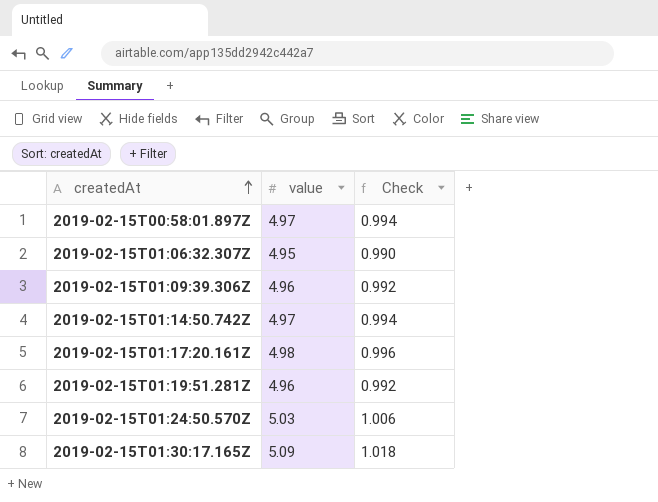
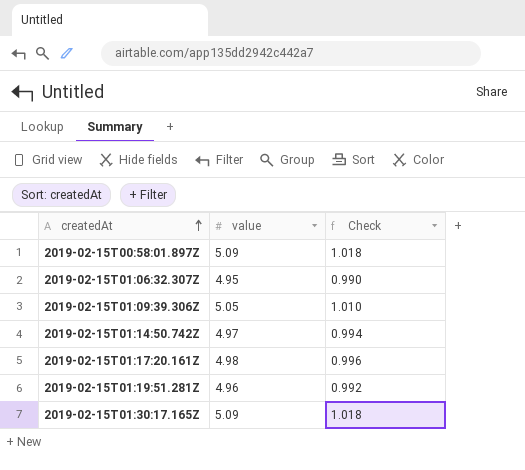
row 2019-02-15T01:24:50.570Z: 5.03 | 1.006 -> none
2019-02-15T00:58:01.897Z | value: 4.97 -> 5.09
2019-02-15T00:58:01.897Z | Check: 0.994 -> 1.018
2019-02-15T01:09:39.306Z | value: 4.96 -> 5.05
2019-02-15T01:09:39.306Z | Check: 0.992 -> 1.010

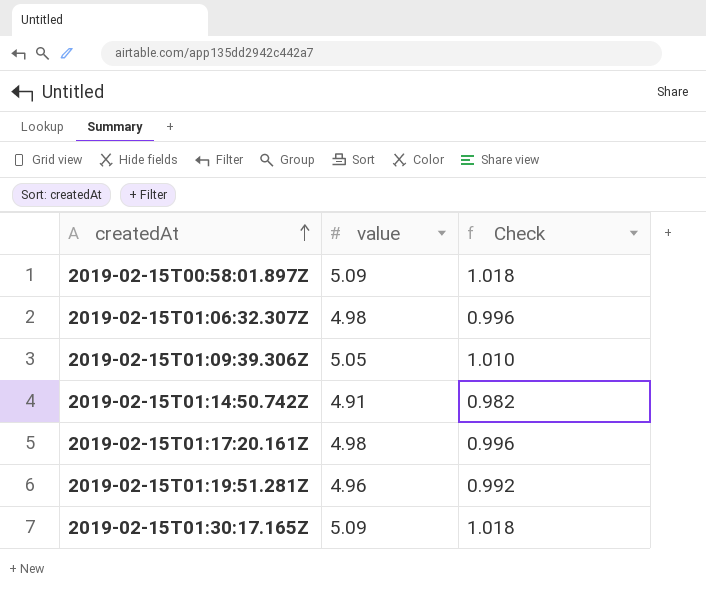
2019-02-15T01:06:32.307Z | value: 4.95 -> 4.98
2019-02-15T01:06:32.307Z | Check: 0.990 -> 0.996
2019-02-15T01:14:50.742Z | value: 4.97 -> 4.91
2019-02-15T01:14:50.742Z | Check: 0.994 -> 0.982

